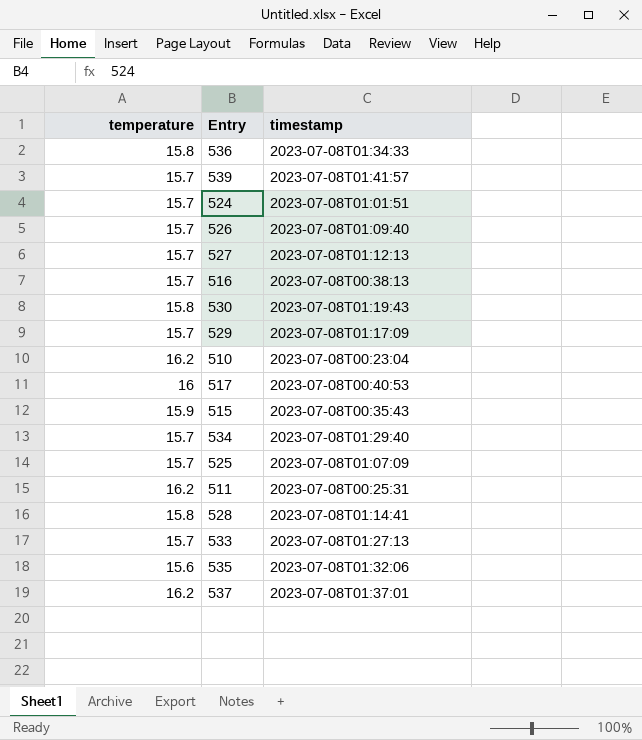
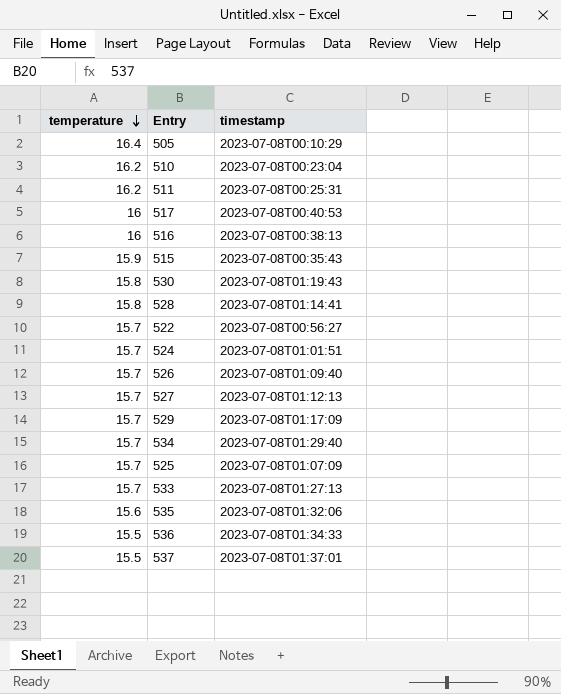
row order: none -> temperature descending
row 539: 15.7 | 2023-07-08T01:41:57 -> none
row 505: none -> 16.4 | 2023-07-08T00:10:29
516 | temperature: 15.7 -> 16
row 522: none -> 15.7 | 2023-07-08T00:56:27
536 | temperature: 15.8 -> 15.5
537 | temperature: 16.2 -> 15.5

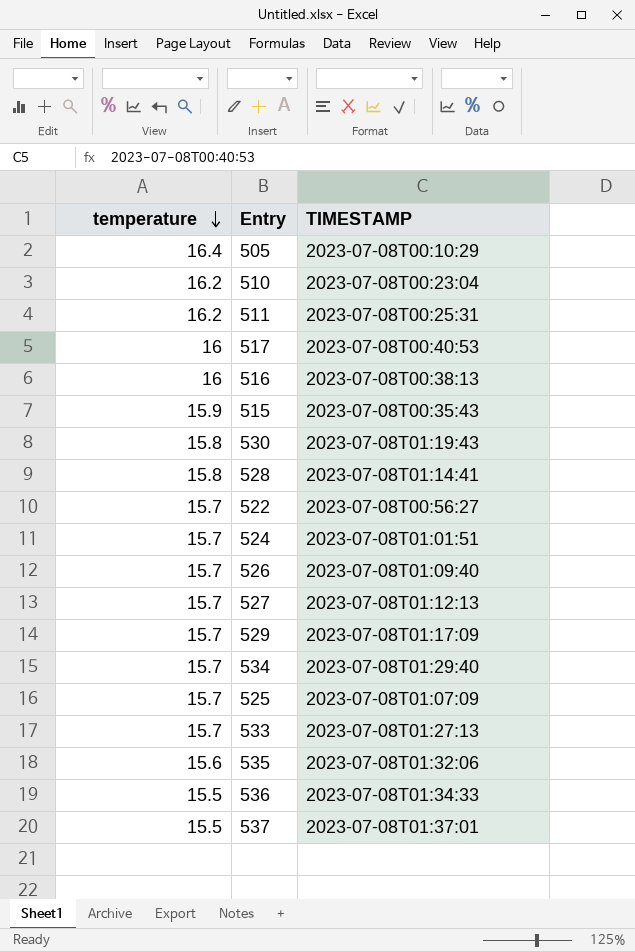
column name: timestamp -> TIMESTAMP

